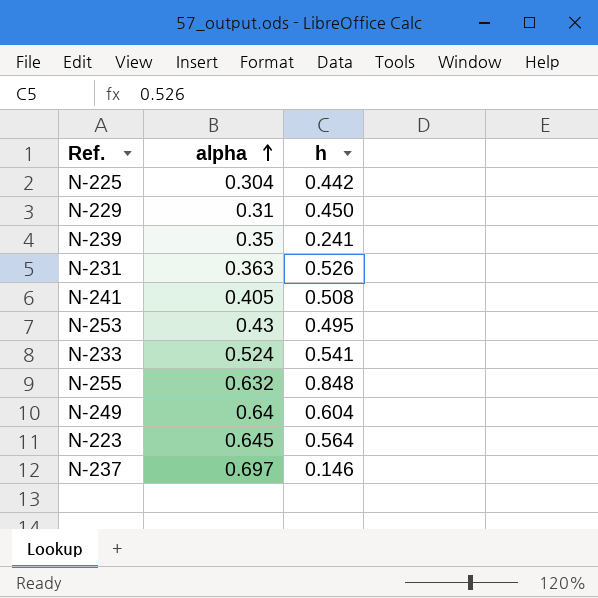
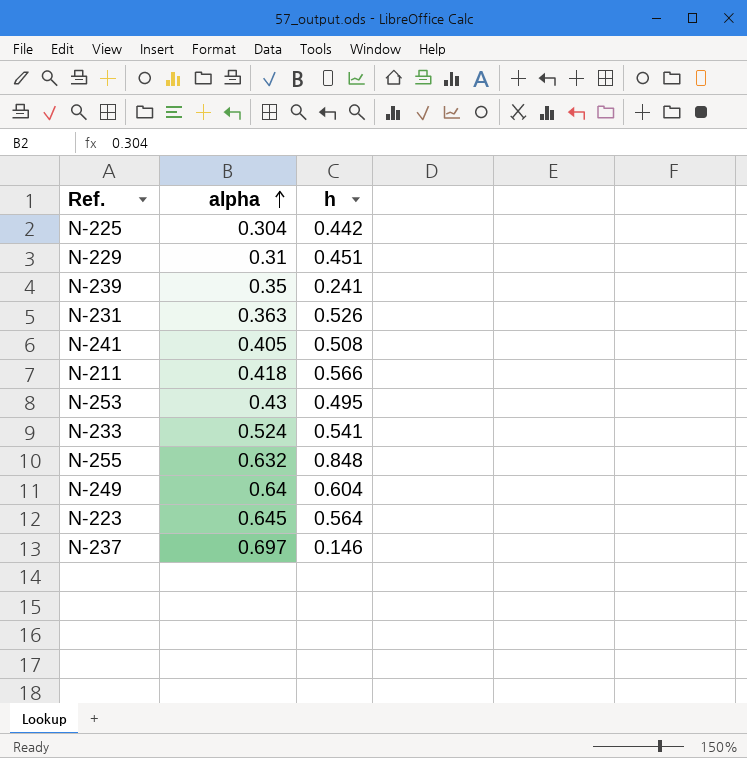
N-229 | h: 0.450 -> 0.451
row N-211: none -> 0.418 | 0.566

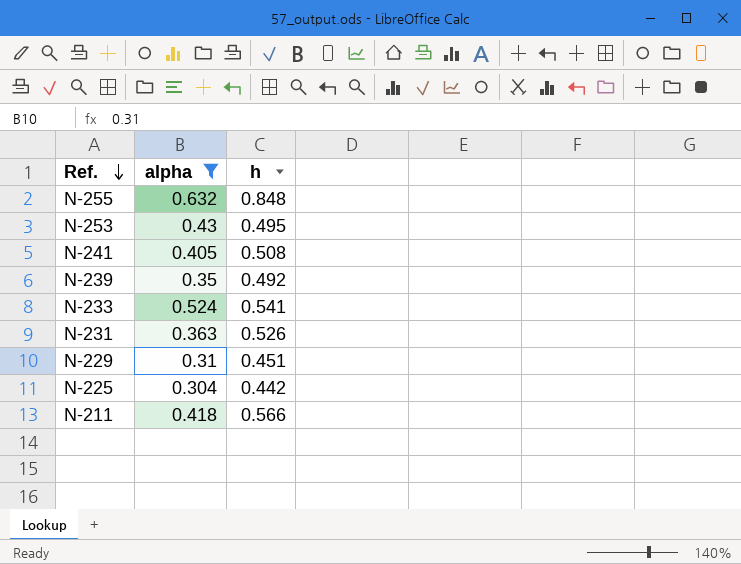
filter: none -> alpha <= 0.632
row order: alpha ascending -> Ref. descending
N-239 | h: 0.241 -> 0.492

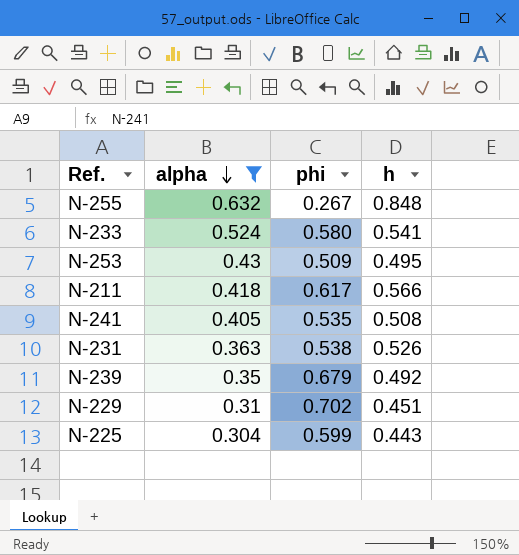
row order: Ref. descending -> alpha descending
column phi | position: none -> 3
N-225 | h: 0.442 -> 0.443

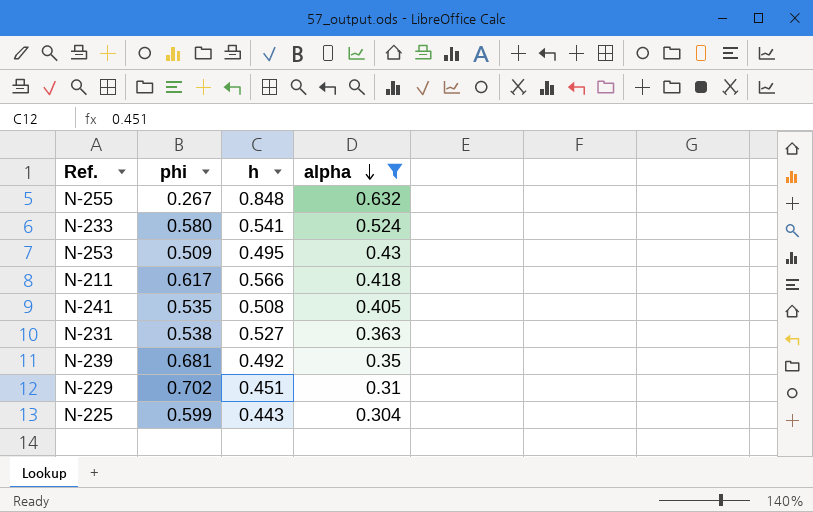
column alpha | position: 2 -> 4
N-231 | h: 0.526 -> 0.527
N-239 | phi: 0.679 -> 0.681

